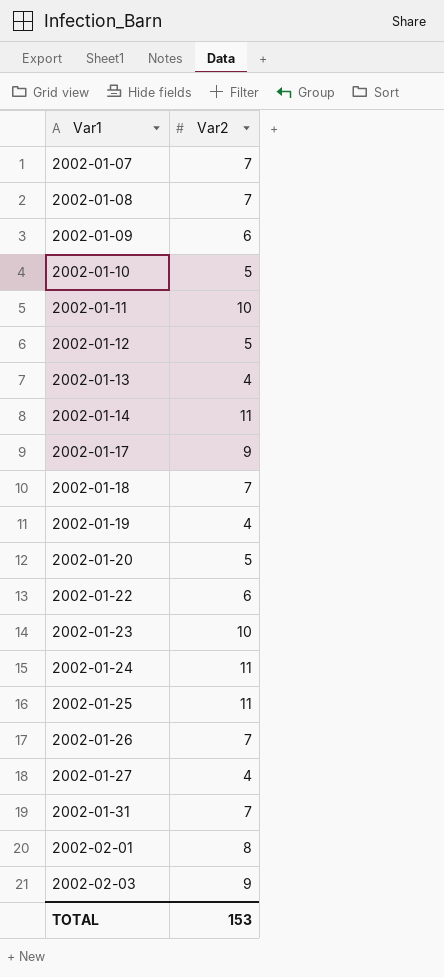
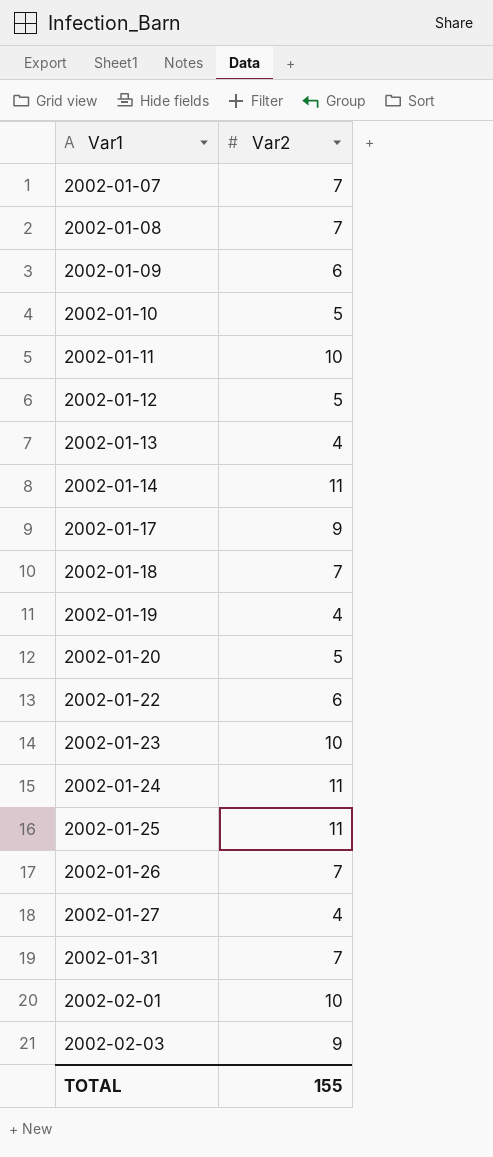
2002-02-01 | Var2: 8 -> 10
TOTAL | Var2: 153 -> 155

